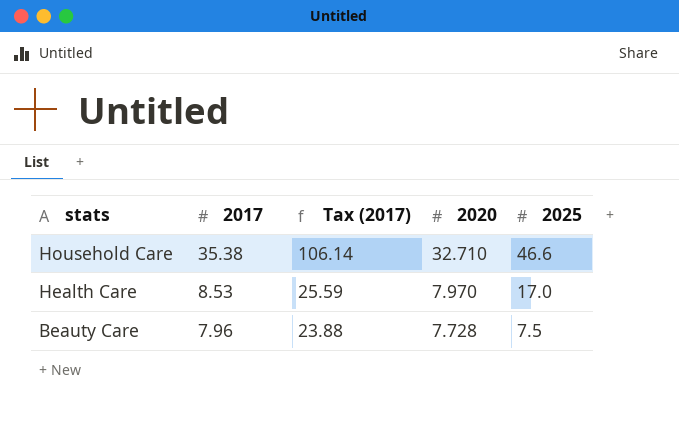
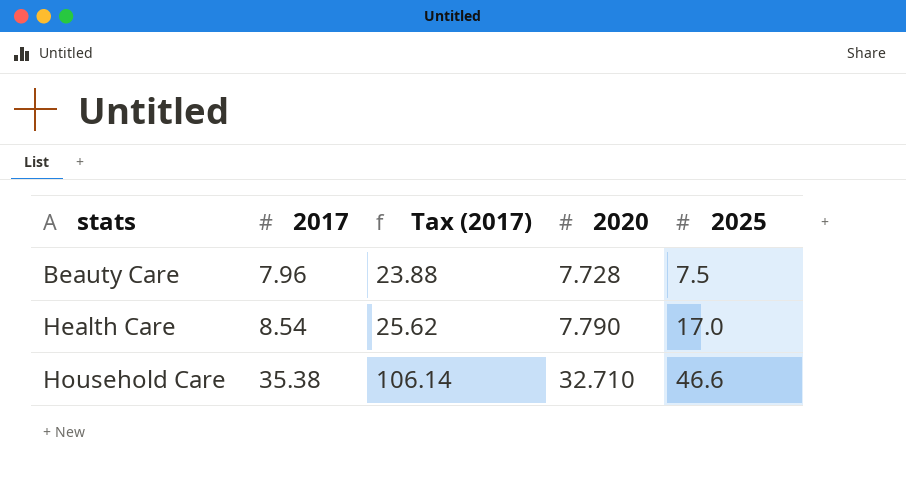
row order: stats descending -> stats ascending
Health Care | 2017: 8.53 -> 8.54
Health Care | Tax (2017): 25.59 -> 25.62
Health Care | 2020: 7.970 -> 7.790

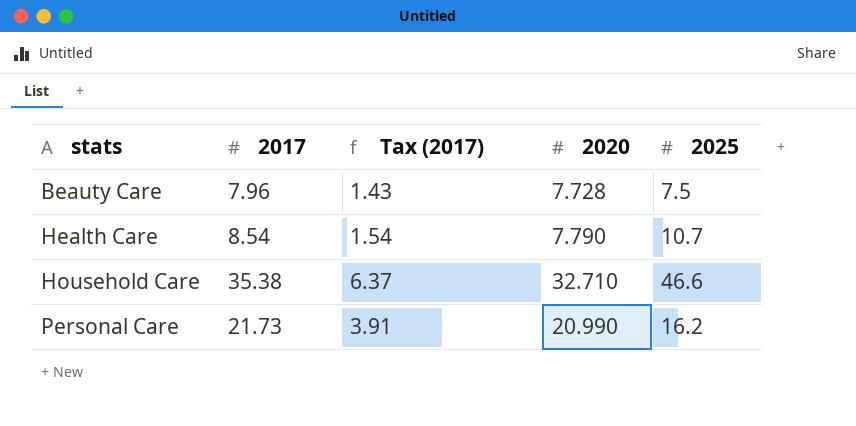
column Tax (2017) | formula: [2017] * 3 -> [2017] * 0.18
Health Care | 2025: 17.0 -> 10.7
row Personal Care: none -> 21.73 | 3.91 | 20.990 | 16.2

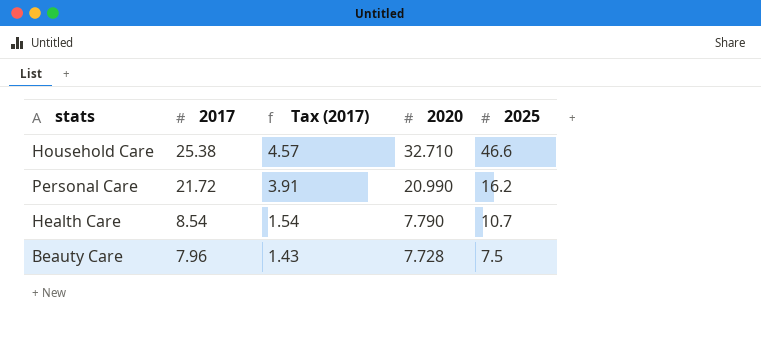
row order: stats ascending -> 2017 descending
Household Care | 2017: 35.38 -> 25.38
Household Care | Tax (2017): 6.37 -> 4.57
Personal Care | 2017: 21.73 -> 21.72

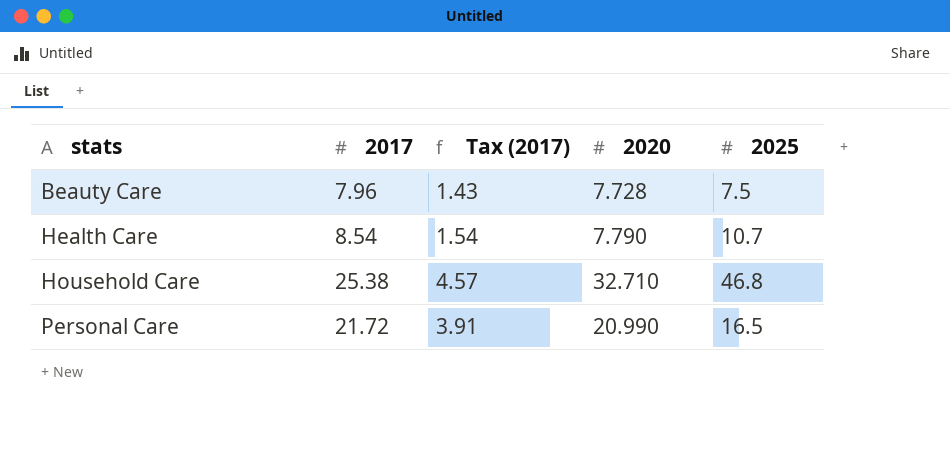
row order: 2017 descending -> stats ascending
Household Care | 2025: 46.6 -> 46.8
Personal Care | 2025: 16.2 -> 16.5

